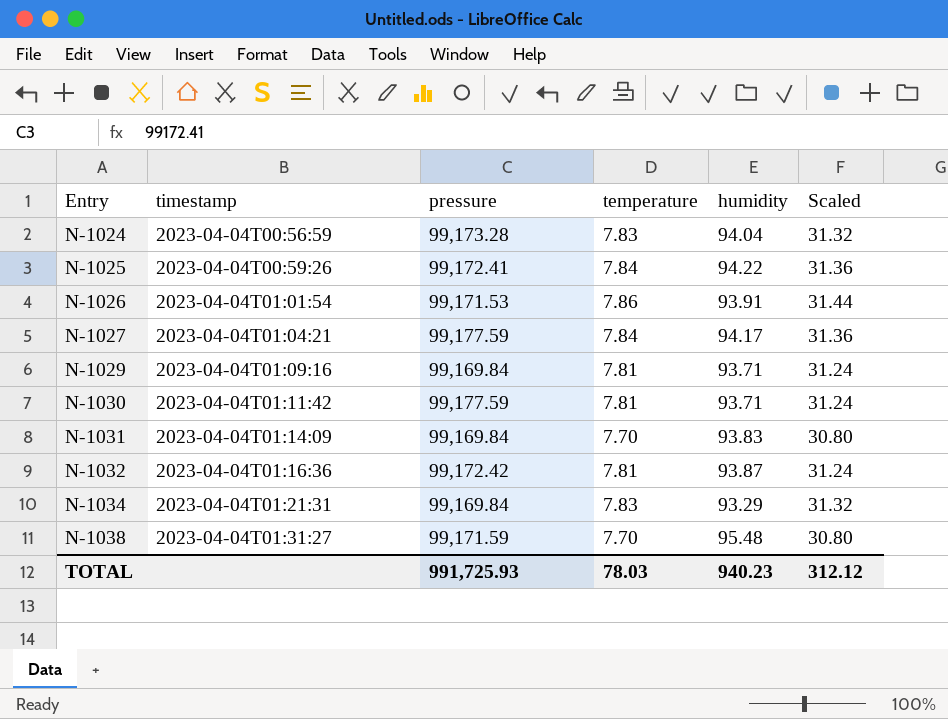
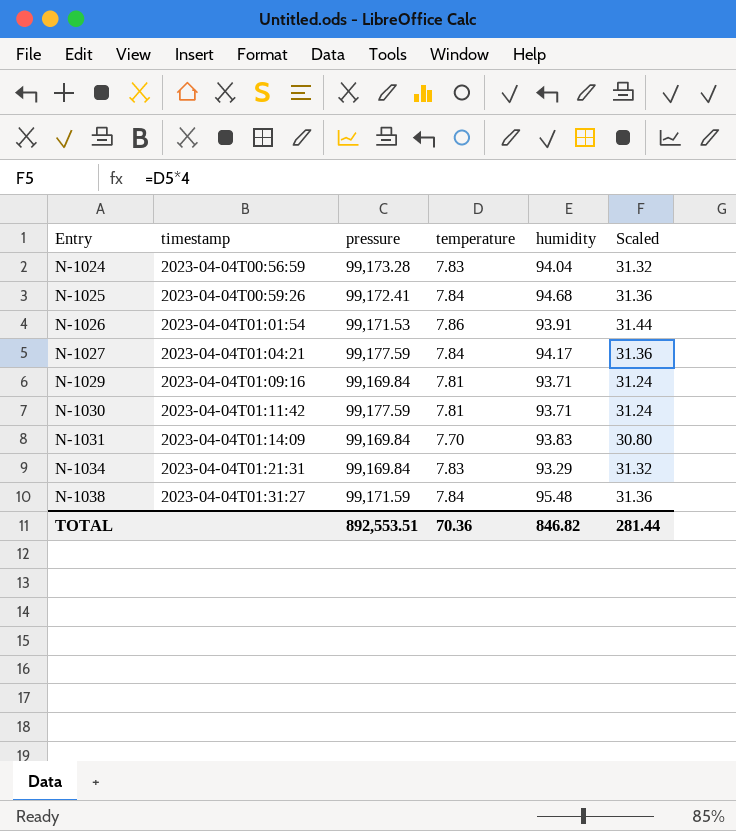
row N-1032: 2023-04-04T01:16:36 | 99,172.42 | 7.81 | 93.87 | 31.24 -> none
N-1025 | humidity: 94.22 -> 94.68
N-1038 | temperature: 7.70 -> 7.84
N-1038 | Scaled: 30.80 -> 31.36
TOTAL | pressure: 991,725.93 -> 892,553.51
TOTAL | temperature: 78.03 -> 70.36
TOTAL | humidity: 940.23 -> 846.82
TOTAL | Scaled: 312.12 -> 281.44

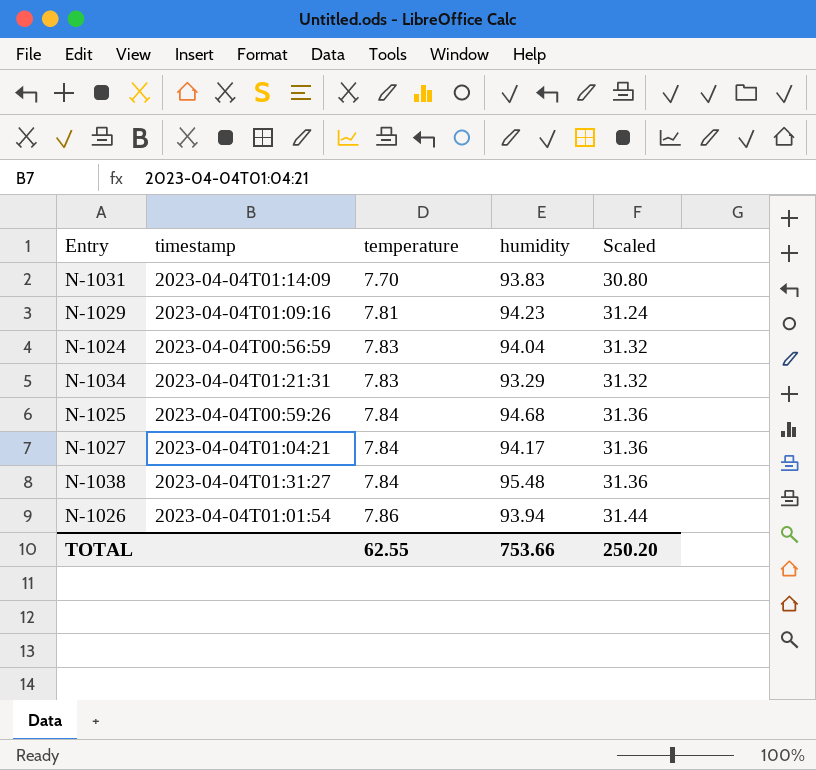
row order: Entry ascending -> temperature ascending
column pressure | position: 3 -> none
row N-1030: 2023-04-04T01:11:42 | 99,177.59 | 7.81 | 93.71 | 31.24 -> none
N-1029 | humidity: 93.71 -> 94.23
N-1026 | humidity: 93.91 -> 93.94
TOTAL | temperature: 70.36 -> 62.55
TOTAL | humidity: 846.82 -> 753.66
TOTAL | Scaled: 281.44 -> 250.20

